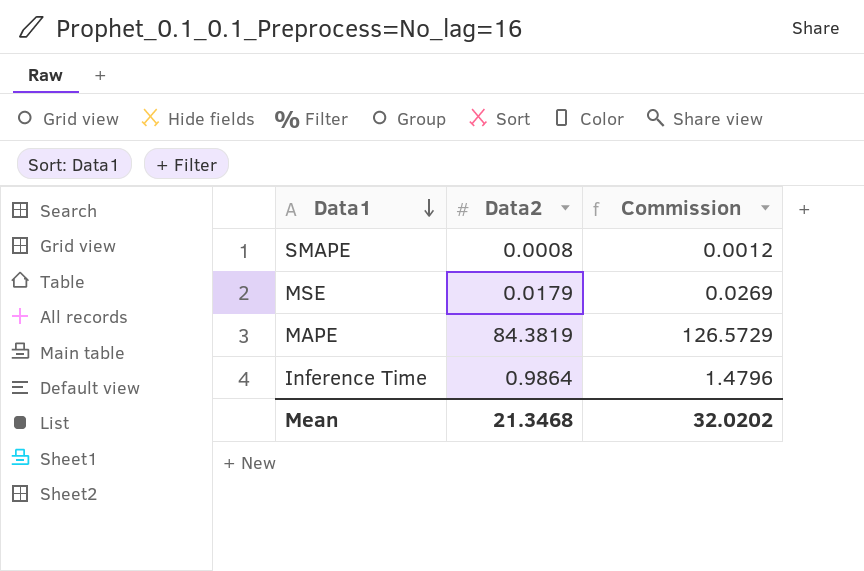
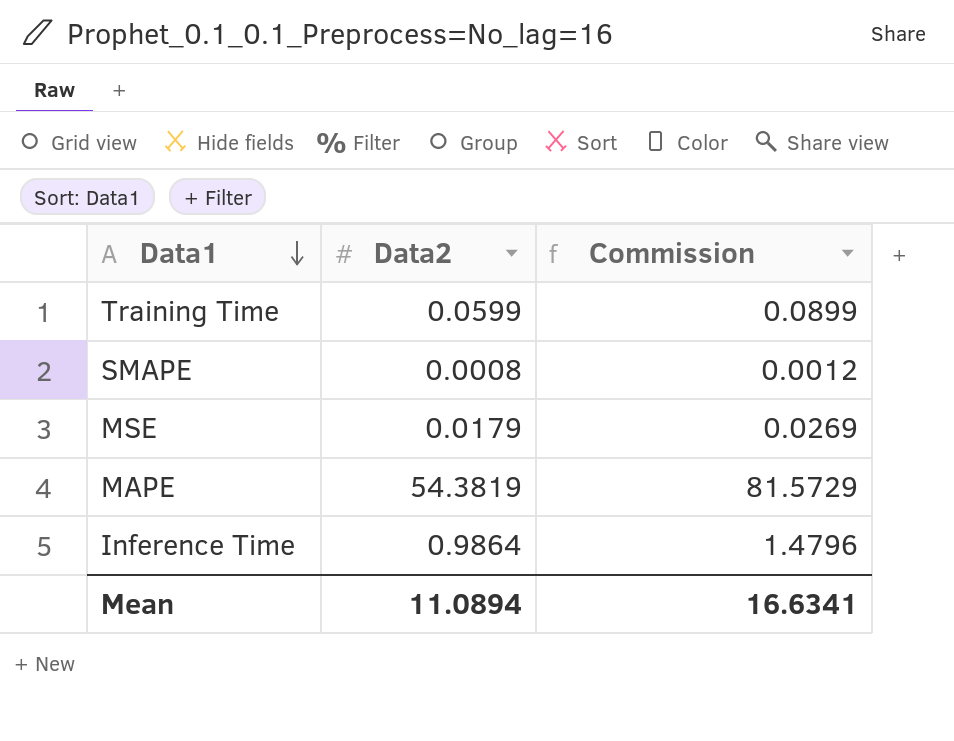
row Training Time: none -> 0.0599 | 0.0899
MAPE | Data2: 84.3819 -> 54.3819
MAPE | Commission: 126.5729 -> 81.5729
Mean | Data2: 21.3468 -> 11.0894
Mean | Commission: 32.0202 -> 16.6341

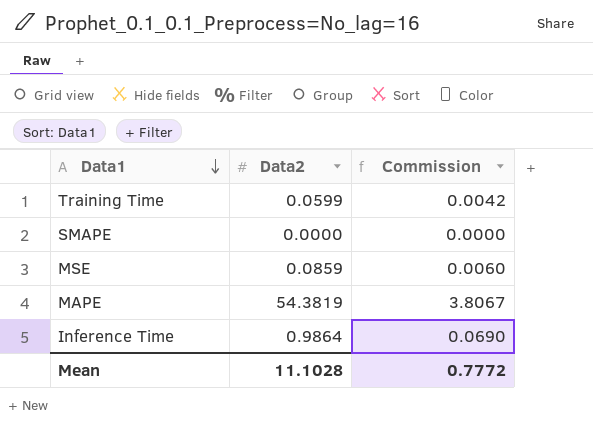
column Commission | formula: [Data2] * 1.5 -> [Data2] * 0.07
SMAPE | Data2: 0.0008 -> 0.0000
MSE | Data2: 0.0179 -> 0.0859
Mean | Data2: 11.0894 -> 11.1028
Mean | Commission: 16.6341 -> 0.7772

